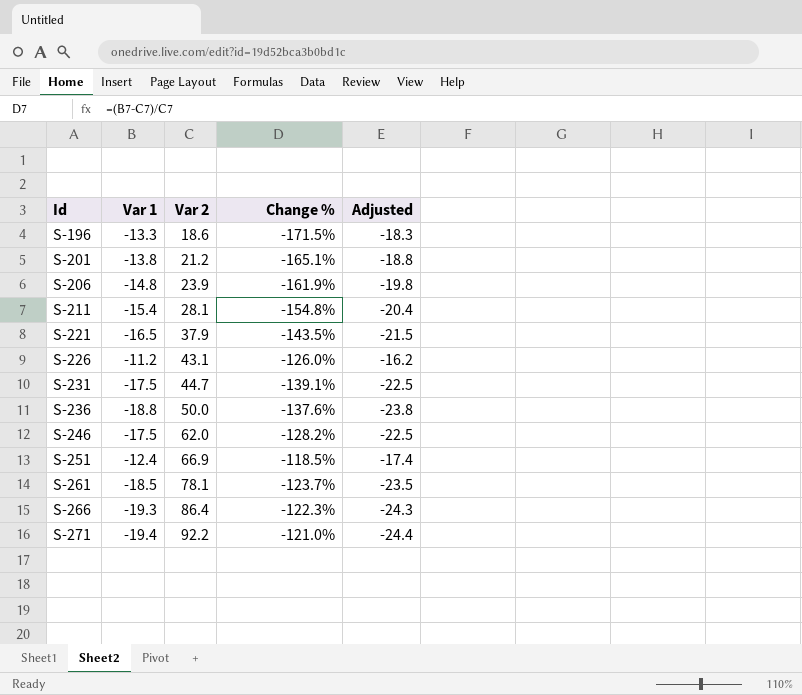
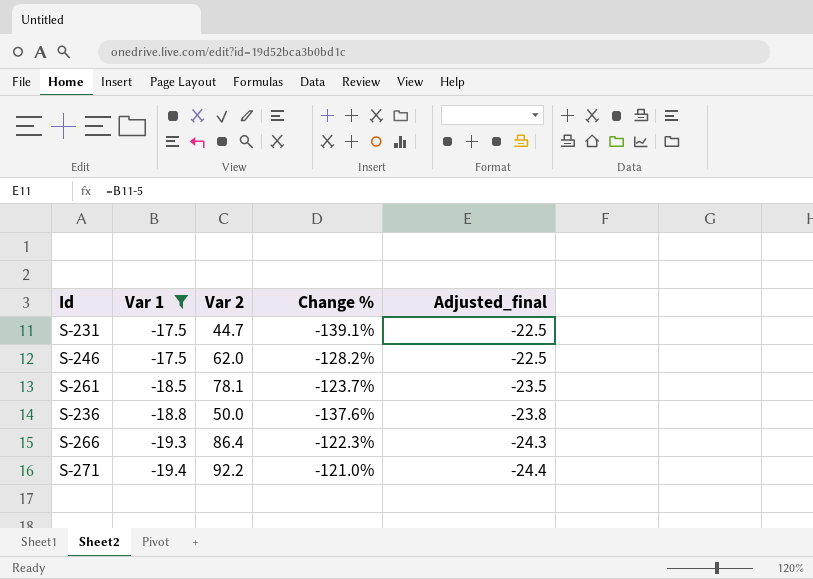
filter: none -> Var 1 <= -17.5
row order: Id ascending -> Var 1 descending
column name: Adjusted -> Adjusted_final

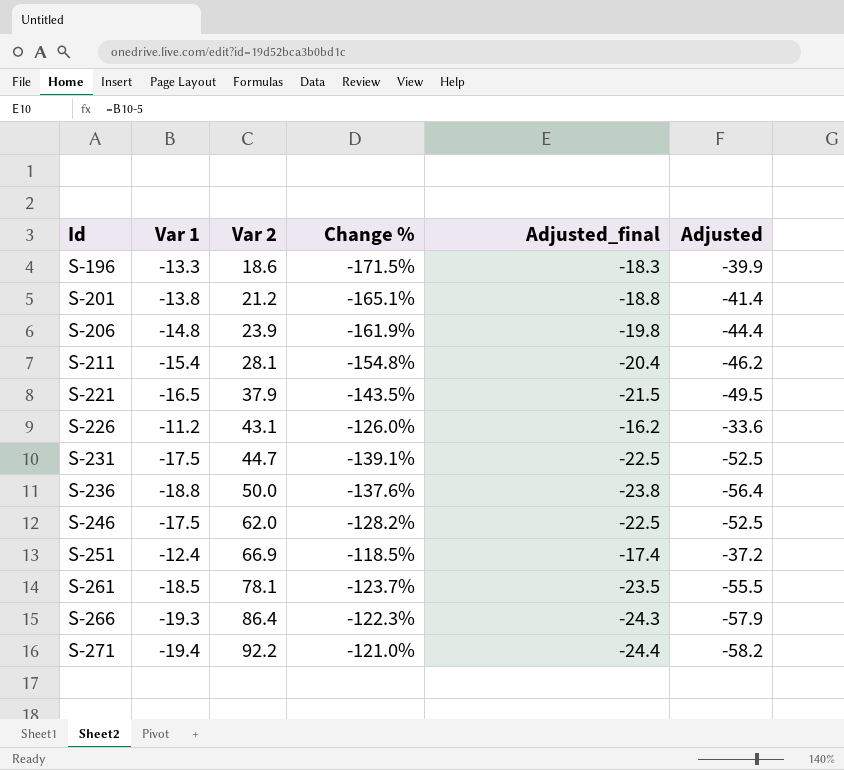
filter: Var 1 <= -17.5 -> none
row order: Var 1 descending -> Id ascending
column Adjusted | formula: none -> [Var 1] * 3

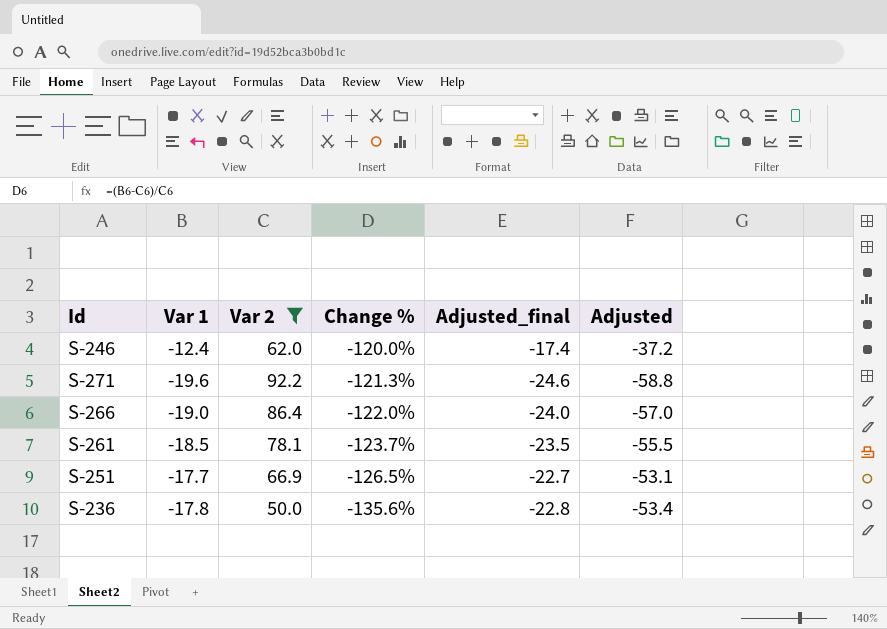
filter: none -> Var 2 >= 50.0
row order: Id ascending -> Change % descending
S-246 | Var 1: -17.5 -> -12.4
S-246 | Change %: -128.2% -> -120.0%
S-246 | Adjusted_final: -22.5 -> -17.4
S-246 | Adjusted: -52.5 -> -37.2
S-271 | Var 1: -19.4 -> -19.6
S-271 | Change %: -121.0% -> -121.3%
S-271 | Adjusted_final: -24.4 -> -24.6
S-271 | Adjusted: -58.2 -> -58.8
S-266 | Var 1: -19.3 -> -19.0
S-266 | Change %: -122.3% -> -122.0%
S-266 | Adjusted_final: -24.3 -> -24.0
S-266 | Adjusted: -57.9 -> -57.0
S-251 | Var 1: -12.4 -> -17.7
S-251 | Change %: -118.5% -> -126.5%
S-251 | Adjusted_final: -17.4 -> -22.7
S-251 | Adjusted: -37.2 -> -53.1
S-236 | Var 1: -18.8 -> -17.8
S-236 | Change %: -137.6% -> -135.6%
S-236 | Adjusted_final: -23.8 -> -22.8
S-236 | Adjusted: -56.4 -> -53.4

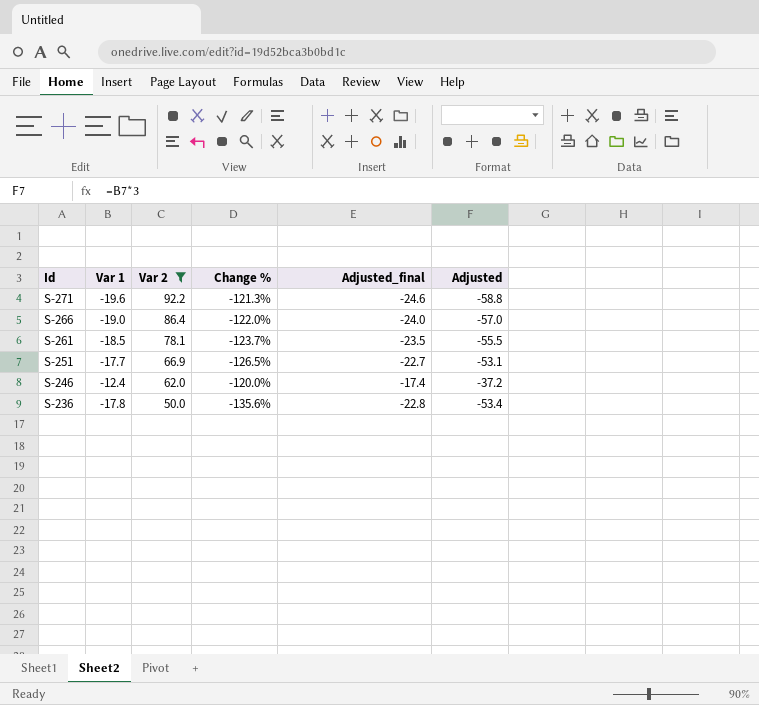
row order: Change % descending -> Id descending

